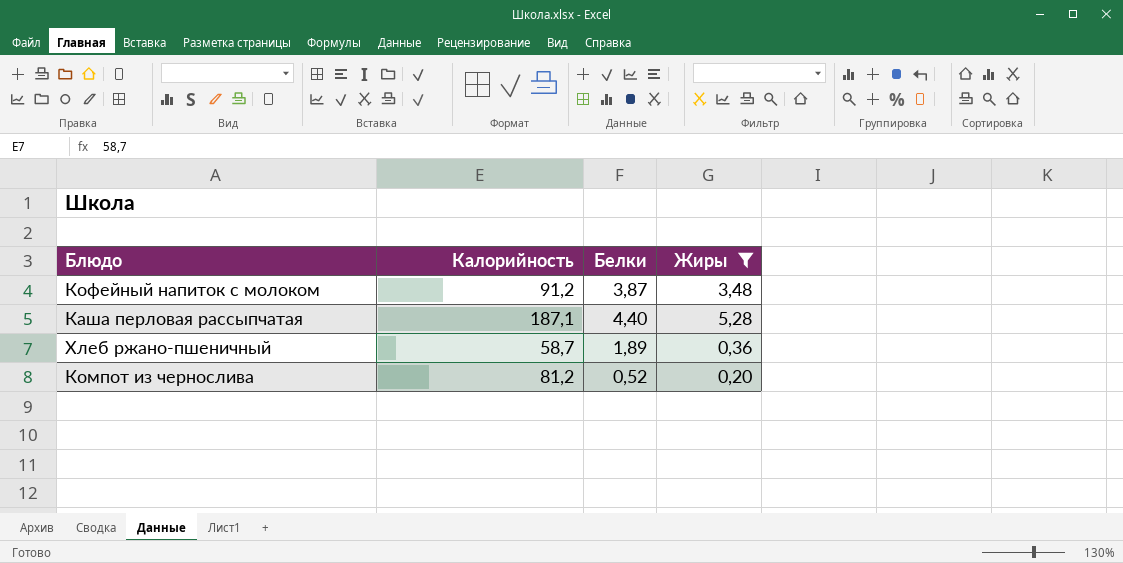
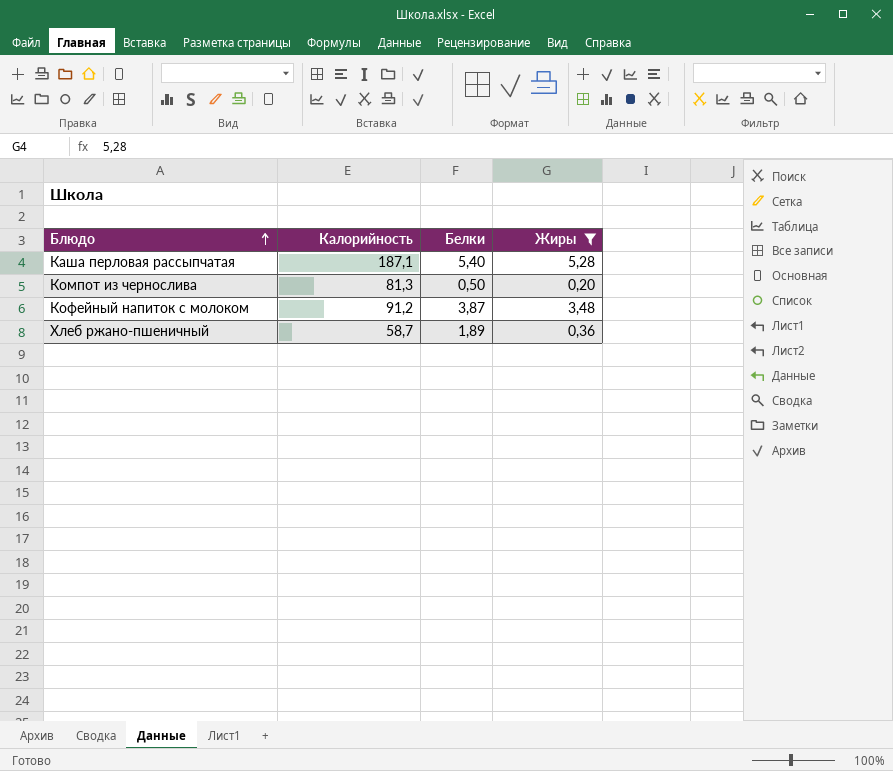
row order: none -> Блюдо ascending
Каша перловая рассыпчатая | Белки: 4,40 -> 5,40
Компот из чернослива | Калорийность: 81,2 -> 81,3
Компот из чернослива | Белки: 0,52 -> 0,50

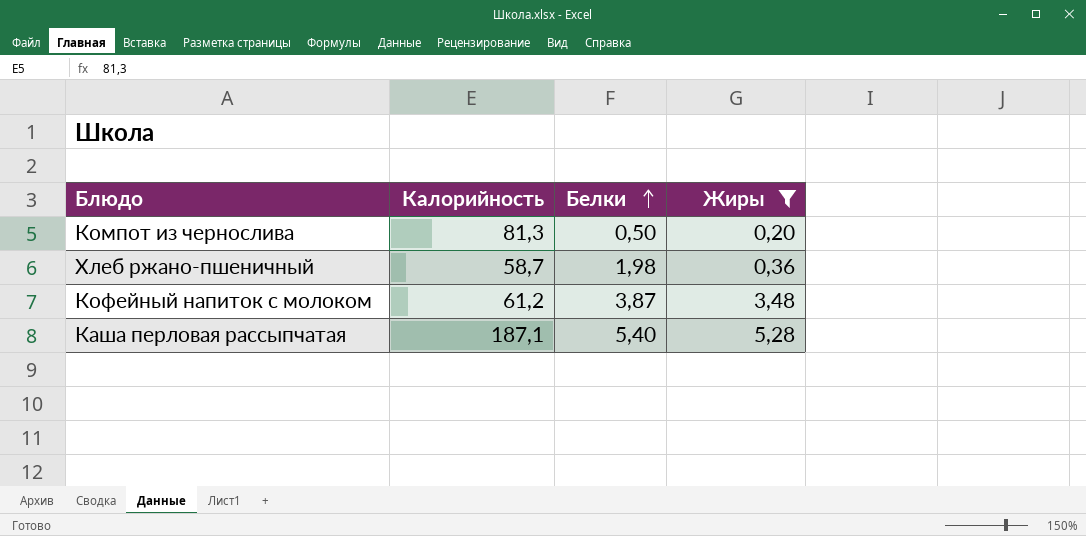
row order: Блюдо ascending -> Белки ascending
Хлеб ржано-пшеничный | Белки: 1,89 -> 1,98
Кофейный напиток с молоком | Калорийность: 91,2 -> 61,2

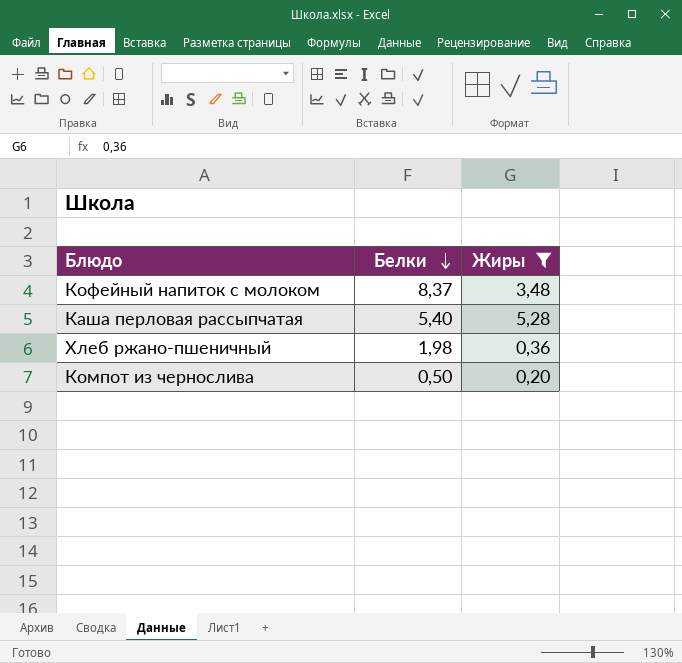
row order: Белки ascending -> Белки descending
column Калорийность | position: 2 -> none
Кофейный напиток с молоком | Белки: 3,87 -> 8,37

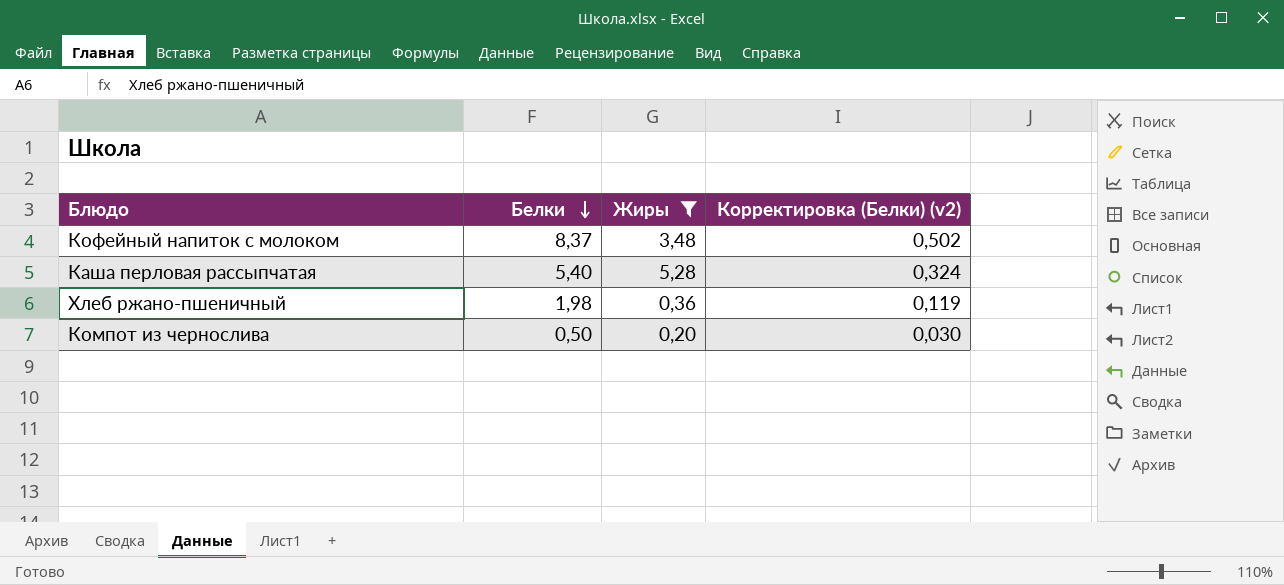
column Корректировка (Белки) (v2) | formula: none -> [Белки] * 0,06

